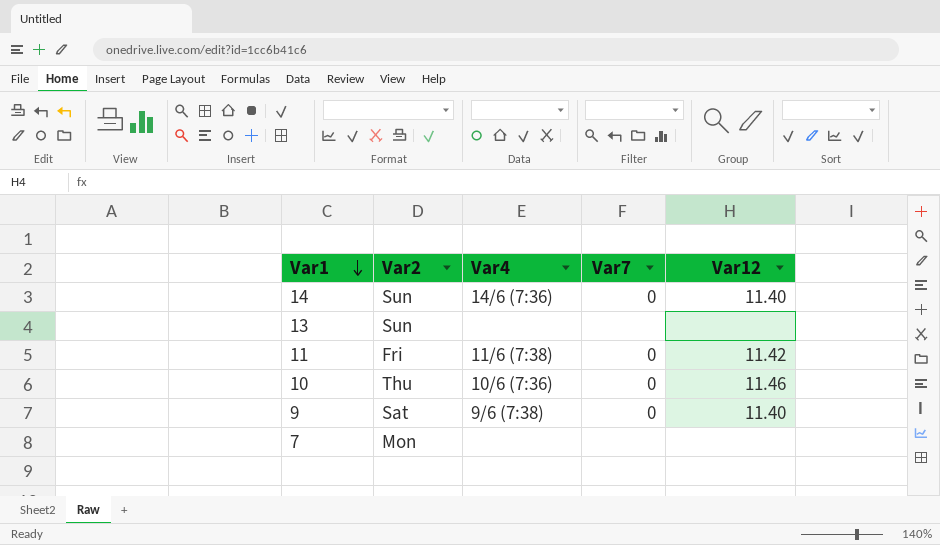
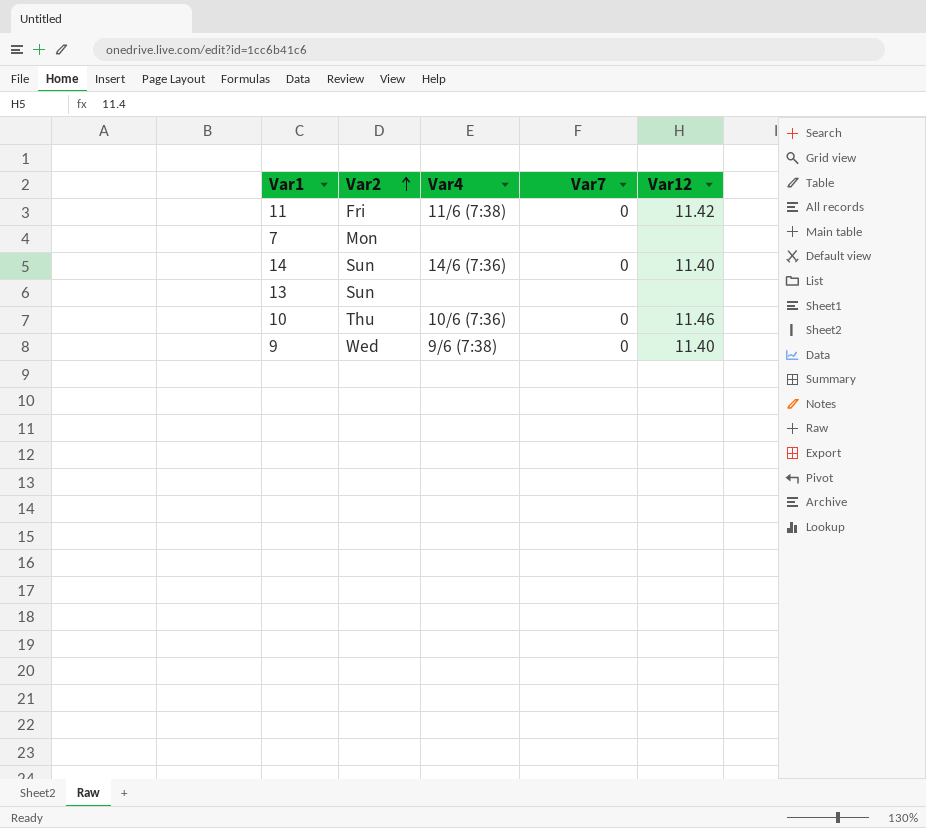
row order: Var1 descending -> Var2 ascending
9 | Var2: Sat -> Wed

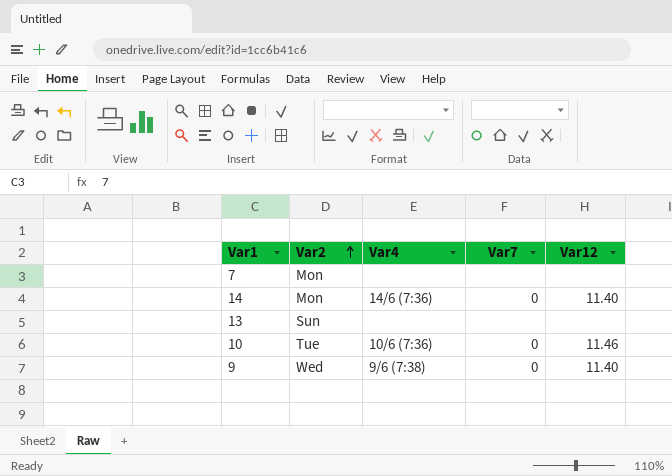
row 11: Fri | 11/6 (7:38) | 0 | 11.42 -> none
14 | Var2: Sun -> Mon
10 | Var2: Thu -> Tue

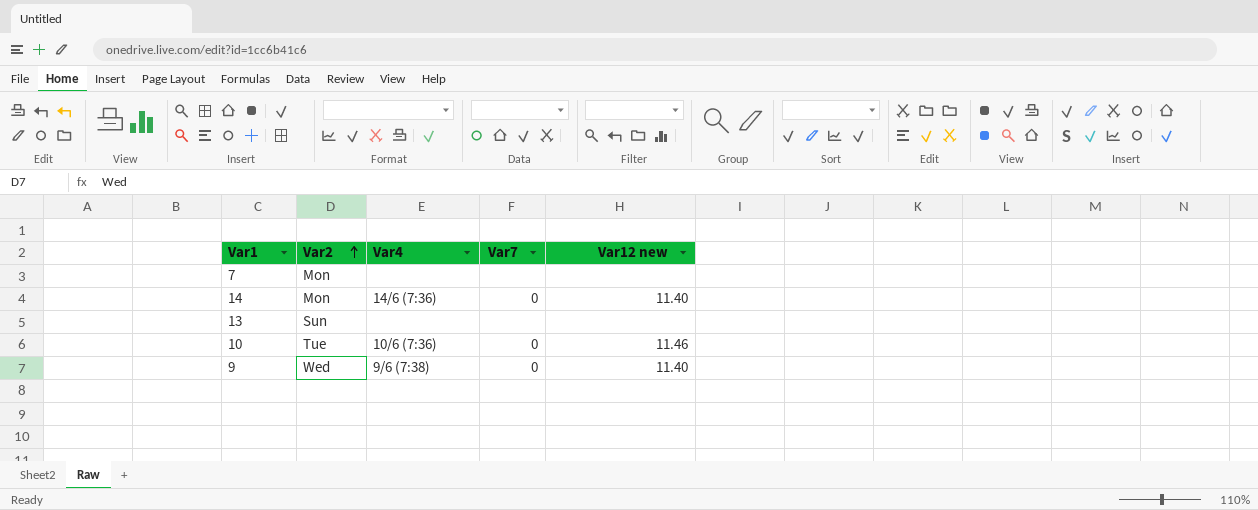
column name: Var12 -> Var12 new

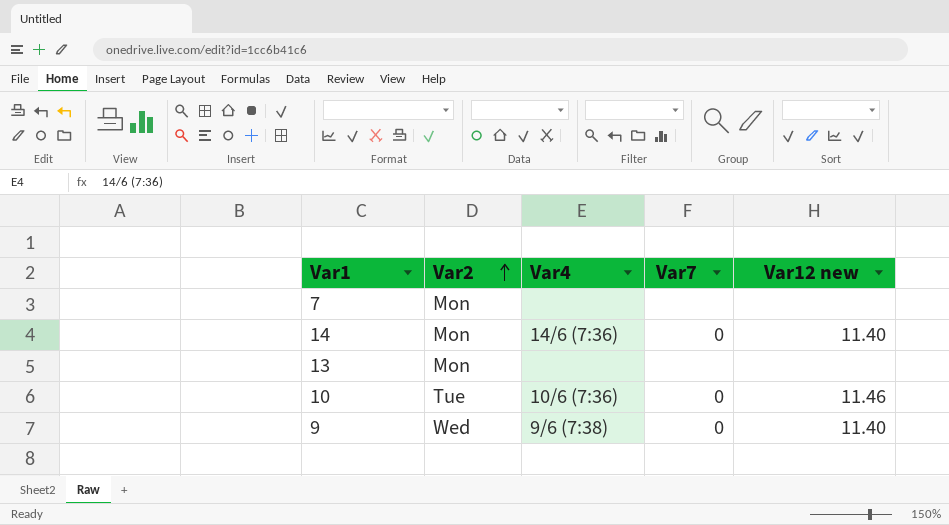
13 | Var2: Sun -> Mon

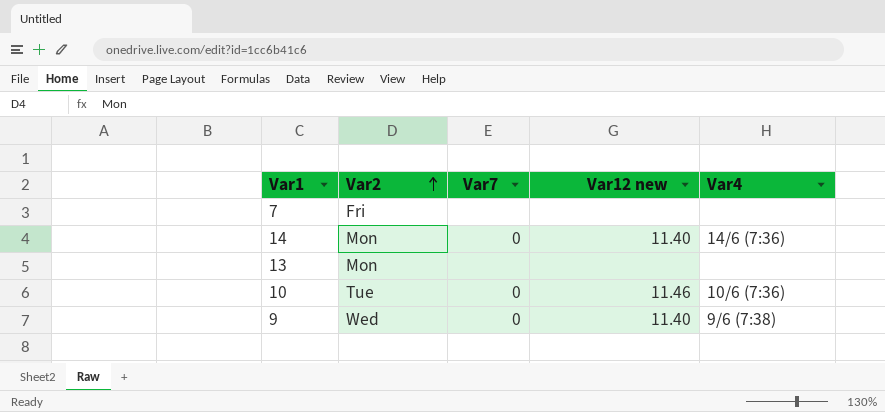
column Var4 | position: 3 -> 5
7 | Var2: Mon -> Fri

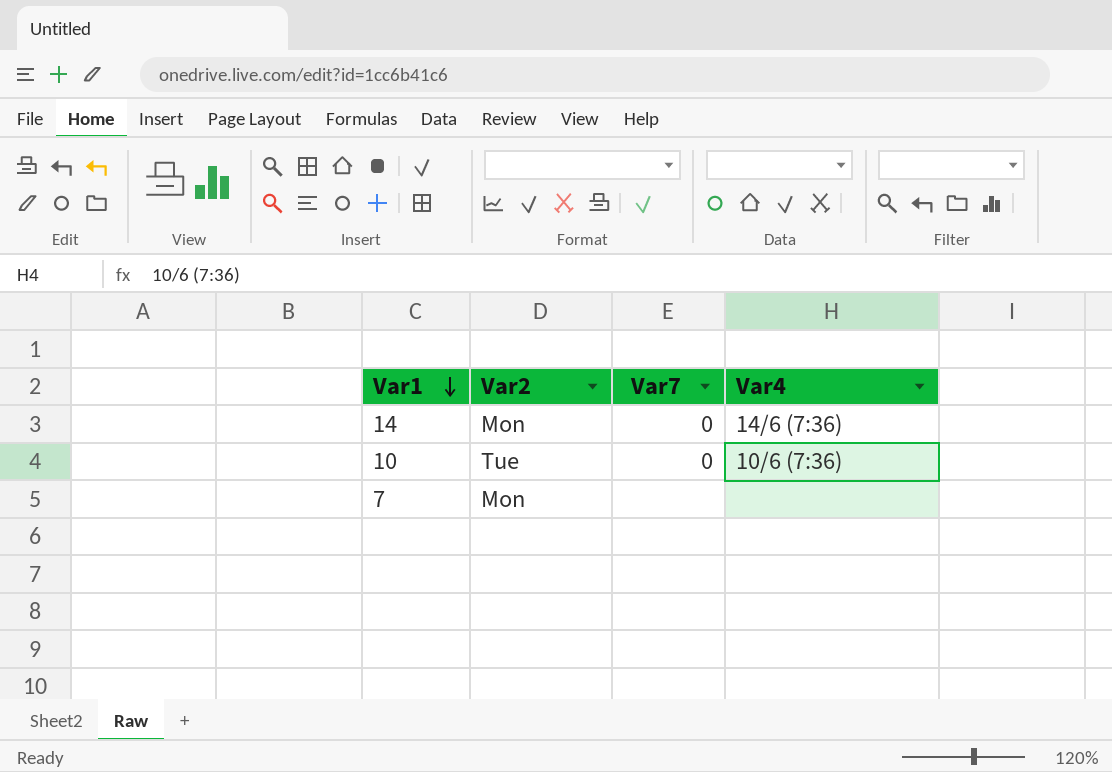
row order: Var2 ascending -> Var1 descending
column Var12 new | position: 4 -> none
row 13: Mon | none | none | none -> none
row 9: Wed | 0 | 11.40 | 9/6 (7:38) -> none
7 | Var2: Fri -> Mon

